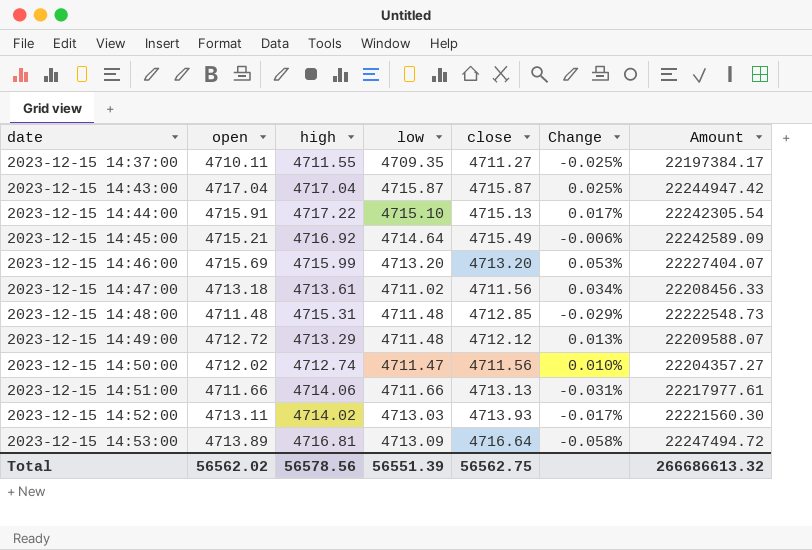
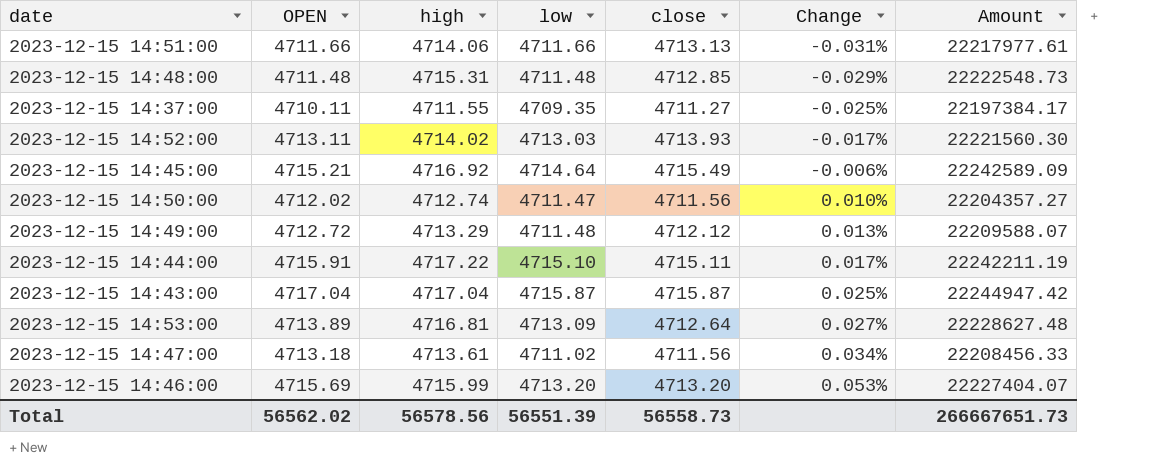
row order: date ascending -> Change ascending
column name: open -> OPEN
2023-12-15 14:44:00 | close: 4715.13 -> 4715.11
2023-12-15 14:44:00 | Amount: 22242305.54 -> 22242211.19
2023-12-15 14:53:00 | close: 4716.64 -> 4712.64
2023-12-15 14:53:00 | Change: -0.058% -> 0.027%
2023-12-15 14:53:00 | Amount: 22247494.72 -> 22228627.48
Total | close: 56562.75 -> 56558.73
Total | Amount: 266686613.32 -> 266667651.73

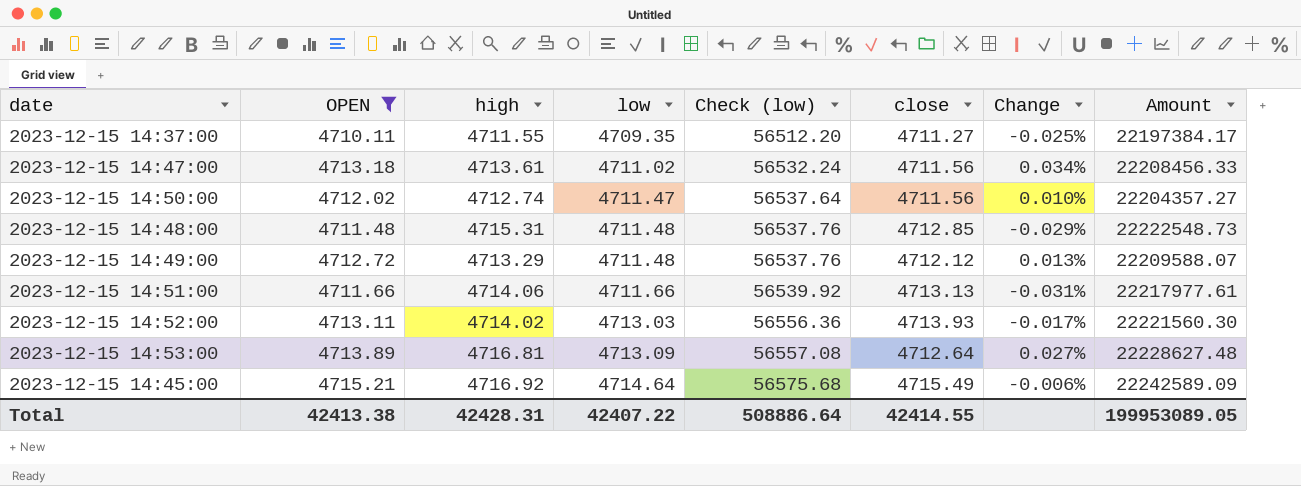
filter: none -> OPEN <= 4715.21
row order: Change ascending -> low ascending
column Check (low) | formula: none -> [low] * 12
Total | OPEN: 56562.02 -> 42413.38
Total | high: 56578.56 -> 42428.31
Total | low: 56551.39 -> 42407.22
Total | close: 56558.73 -> 42414.55
Total | Amount: 266667651.73 -> 199953089.05

